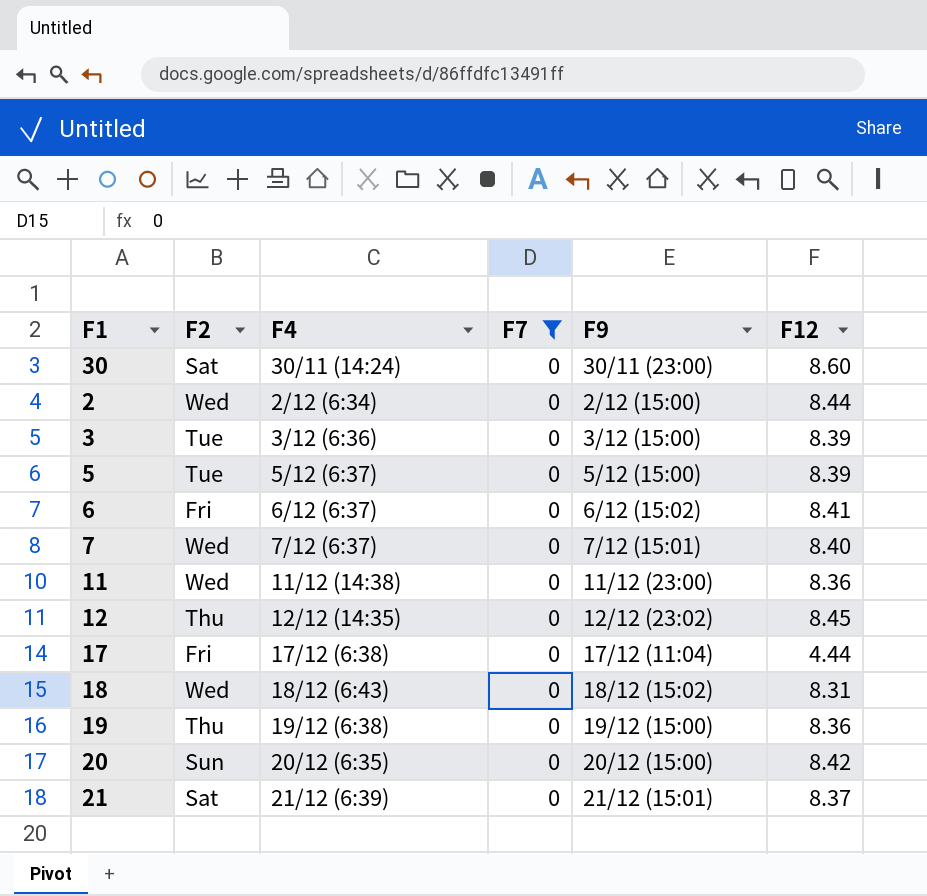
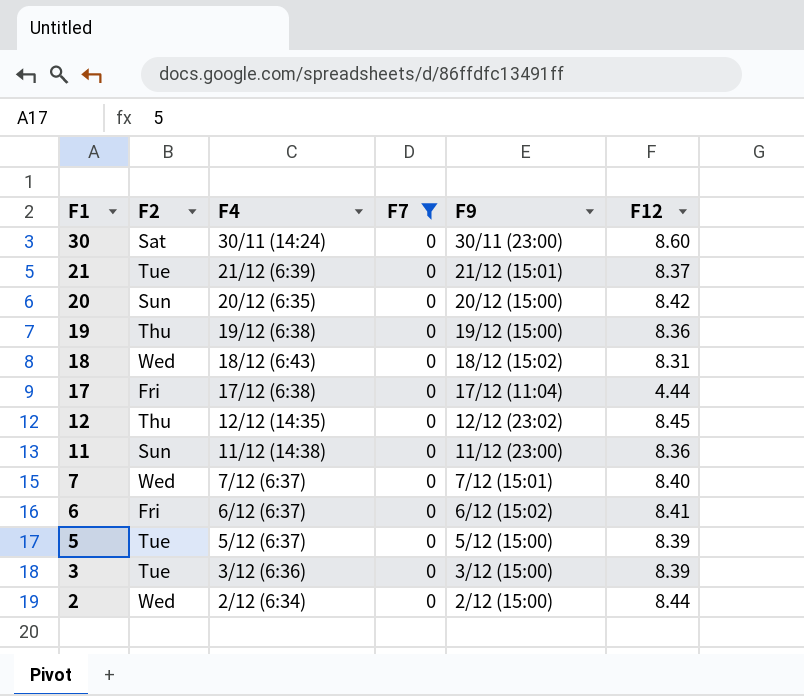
row order: none -> F1 descending
21 | F2: Sat -> Tue
11 | F2: Wed -> Sun

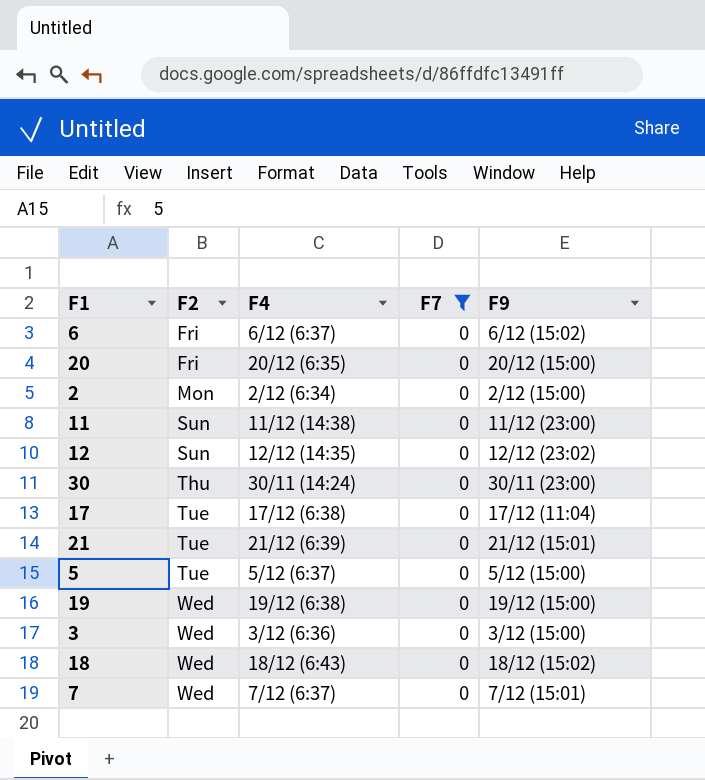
row order: F1 descending -> F2 ascending
column F12 | position: 6 -> none
20 | F2: Sun -> Fri
2 | F2: Wed -> Mon
12 | F2: Thu -> Sun
30 | F2: Sat -> Thu
17 | F2: Fri -> Tue
19 | F2: Thu -> Wed
3 | F2: Tue -> Wed

